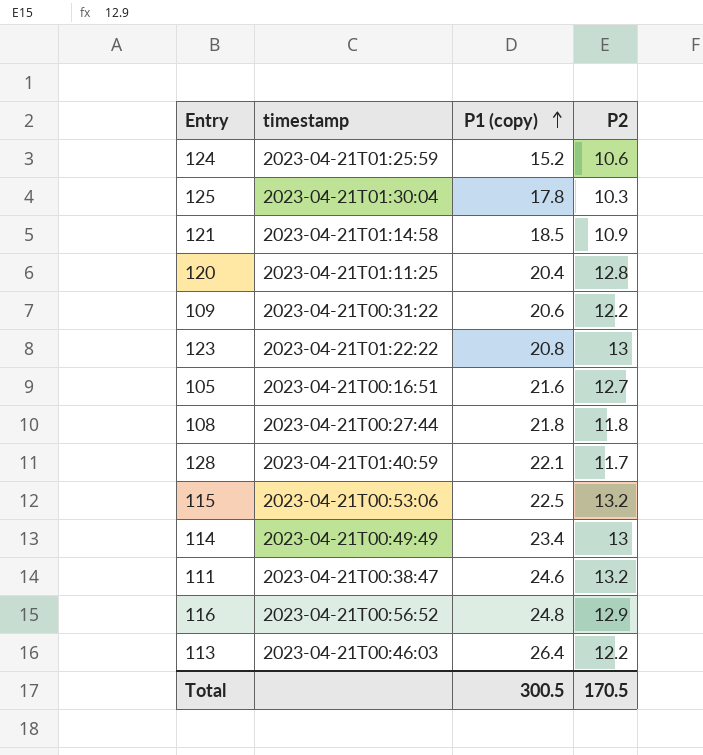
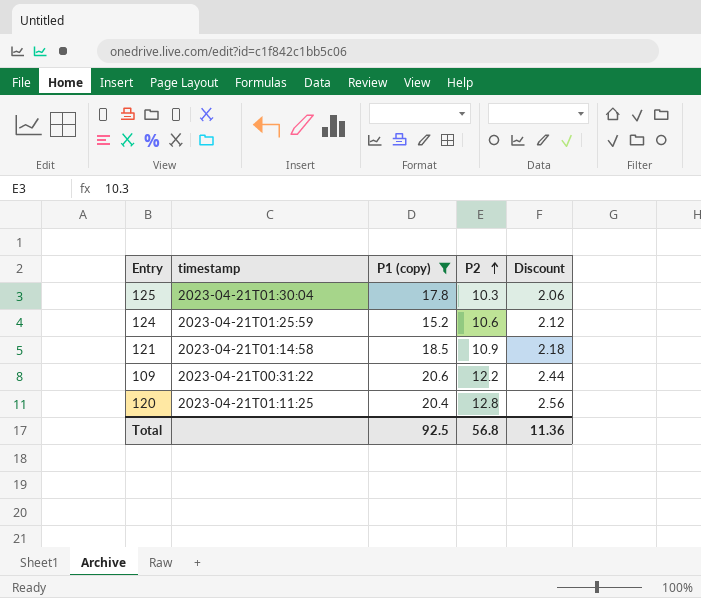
filter: none -> P1 (copy) <= 20.6
row order: P1 (copy) ascending -> P2 ascending
column Discount | formula: none -> [P2] * 0.2
Total | P1 (copy): 300.5 -> 92.5
Total | P2: 170.5 -> 56.8

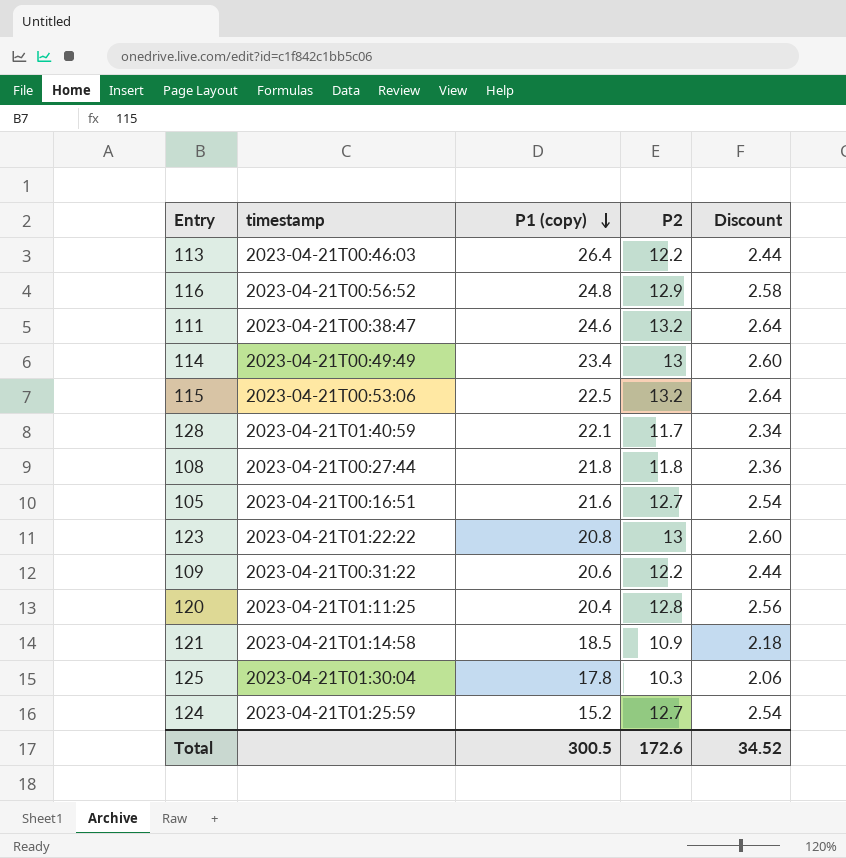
filter: P1 (copy) <= 20.6 -> none
row order: P2 ascending -> P1 (copy) descending
124 | P2: 10.6 -> 12.7
124 | Discount: 2.12 -> 2.54
Total | P1 (copy): 92.5 -> 300.5
Total | P2: 56.8 -> 172.6
Total | Discount: 11.36 -> 34.52

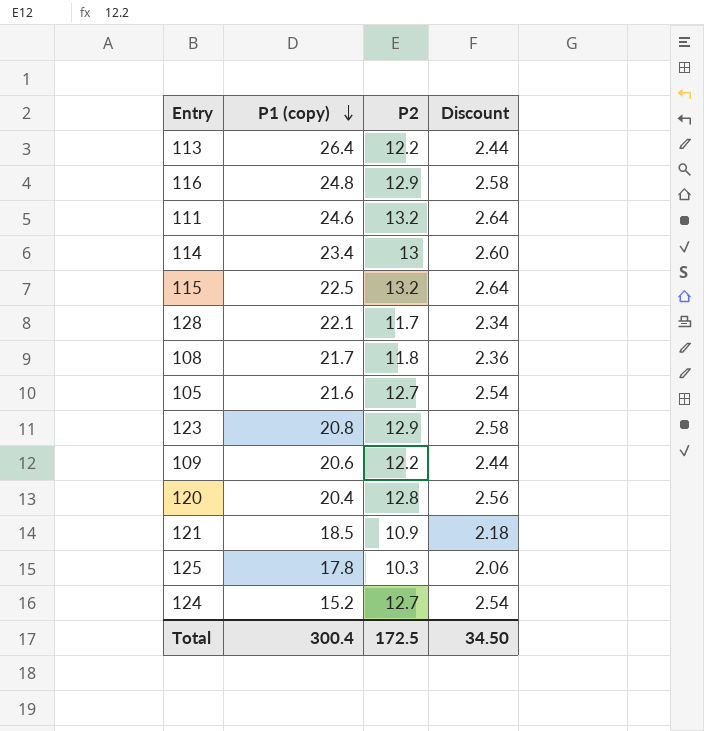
column timestamp | position: 2 -> none
108 | P1 (copy): 21.8 -> 21.7
123 | P2: 13 -> 12.9
123 | Discount: 2.60 -> 2.58
Total | P1 (copy): 300.5 -> 300.4
Total | P2: 172.6 -> 172.5
Total | Discount: 34.52 -> 34.50

